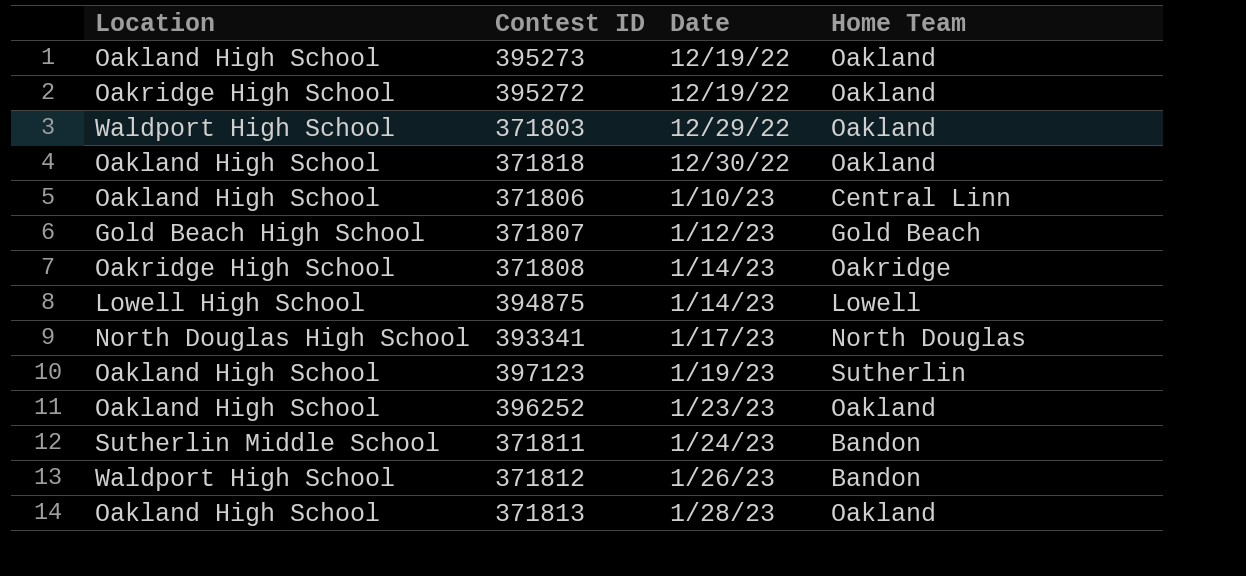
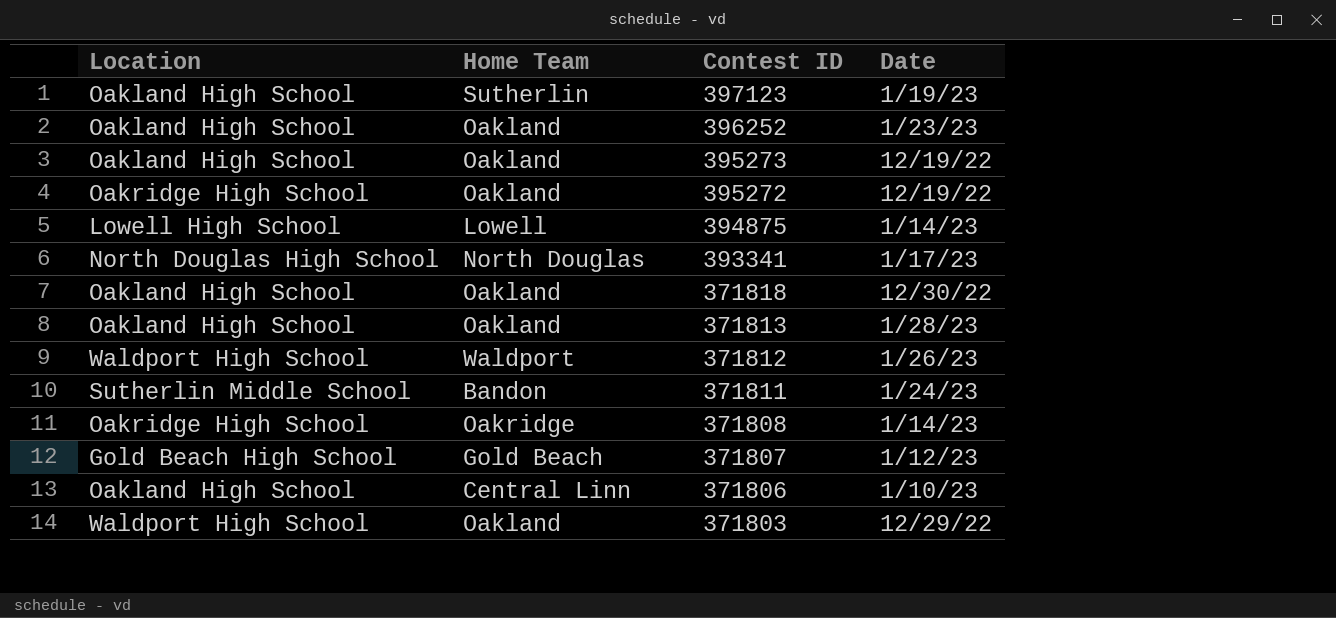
row order: Date ascending -> Contest ID descending
column Home Team | position: 4 -> 2
371812 | Home Team: Bandon -> Waldport

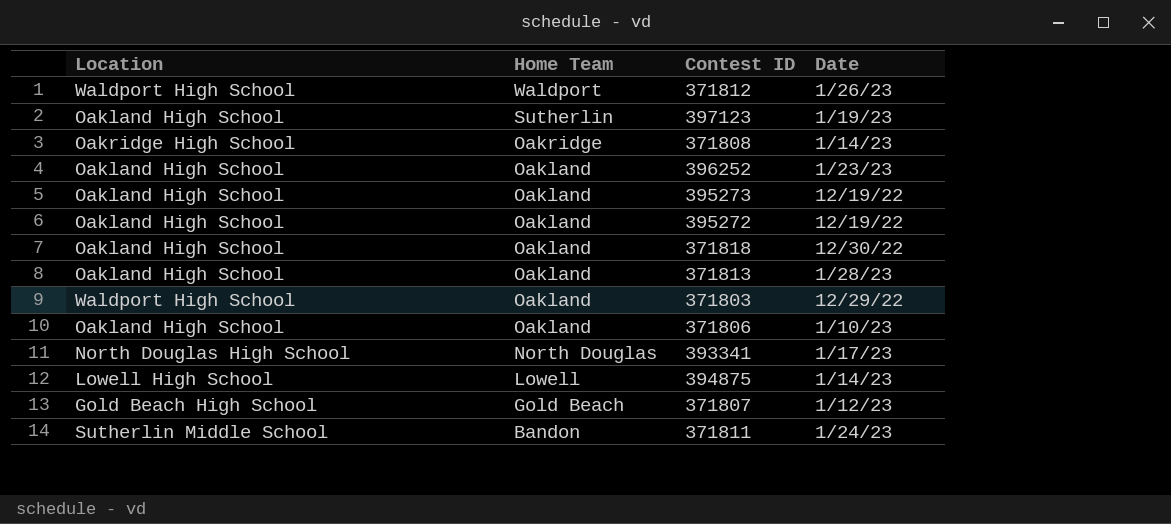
row order: Contest ID descending -> Home Team descending
395272 | Location: Oakridge High School -> Oakland High School
371806 | Home Team: Central Linn -> Oakland

